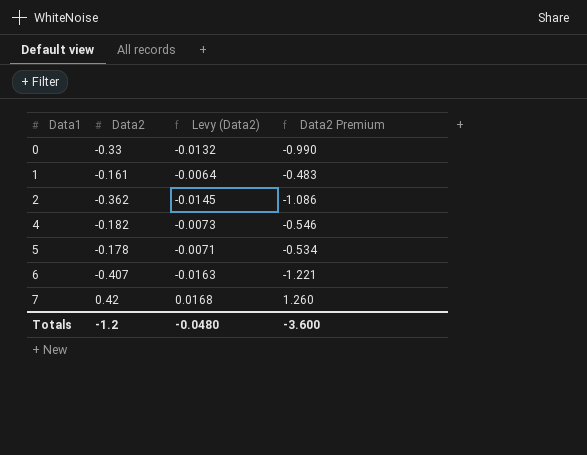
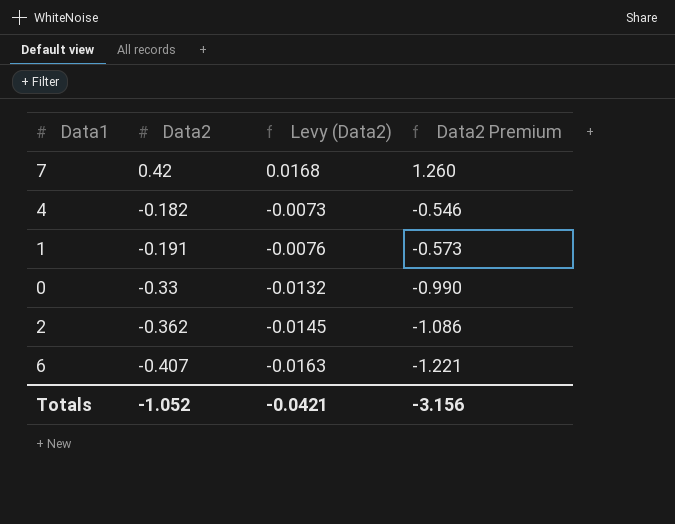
row order: Data1 ascending -> Data2 descending
row 5: -0.178 | -0.0071 | -0.534 -> none
1 | Data2: -0.161 -> -0.191
1 | Levy (Data2): -0.0064 -> -0.0076
1 | Data2 Premium: -0.483 -> -0.573
Totals | Data2: -1.2 -> -1.052
Totals | Levy (Data2): -0.0480 -> -0.0421
Totals | Data2 Premium: -3.600 -> -3.156

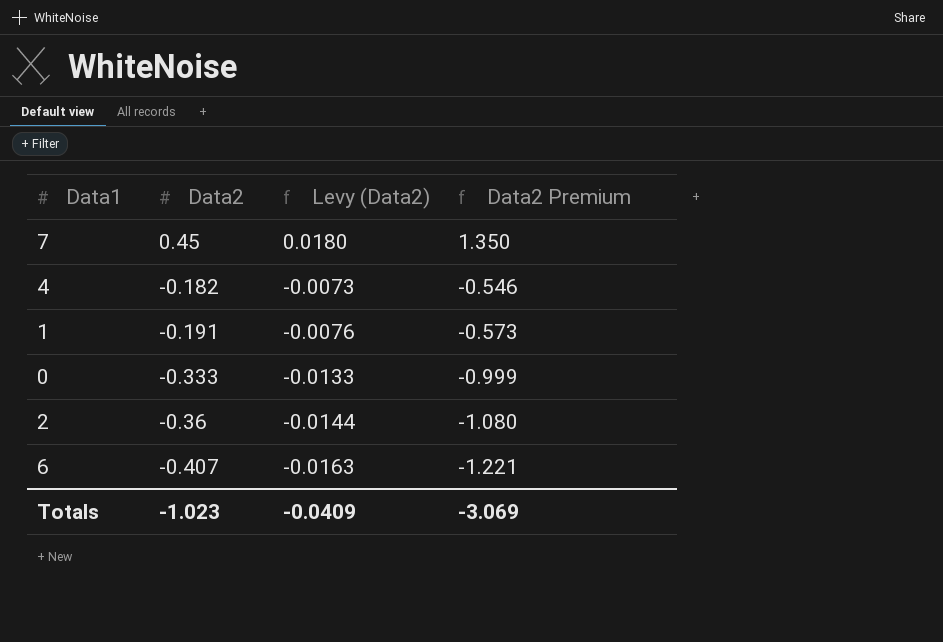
7 | Data2: 0.42 -> 0.45
7 | Levy (Data2): 0.0168 -> 0.0180
7 | Data2 Premium: 1.260 -> 1.350
0 | Data2: -0.33 -> -0.333
0 | Levy (Data2): -0.0132 -> -0.0133
0 | Data2 Premium: -0.990 -> -0.999
2 | Data2: -0.362 -> -0.36
2 | Levy (Data2): -0.0145 -> -0.0144
2 | Data2 Premium: -1.086 -> -1.080
Totals | Data2: -1.052 -> -1.023
Totals | Levy (Data2): -0.0421 -> -0.0409
Totals | Data2 Premium: -3.156 -> -3.069

